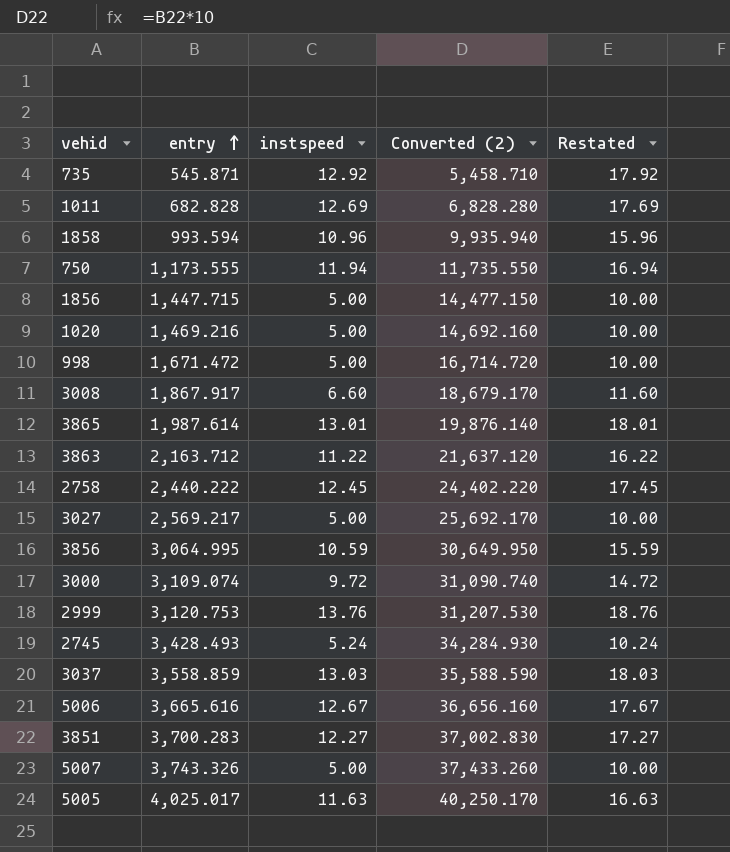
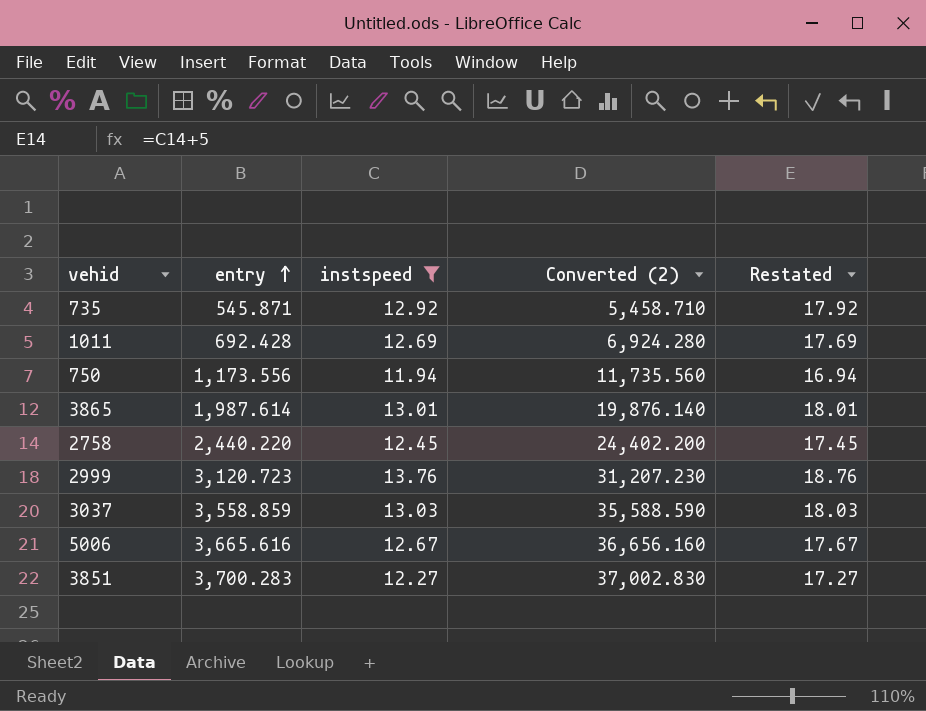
filter: none -> instspeed >= 11.94
1011 | entry: 682.828 -> 692.428
1011 | Converted (2): 6,828.280 -> 6,924.280
750 | entry: 1,173.555 -> 1,173.556
750 | Converted (2): 11,735.550 -> 11,735.560
2758 | entry: 2,440.222 -> 2,440.220
2758 | Converted (2): 24,402.220 -> 24,402.200
2999 | entry: 3,120.753 -> 3,120.723
2999 | Converted (2): 31,207.530 -> 31,207.230

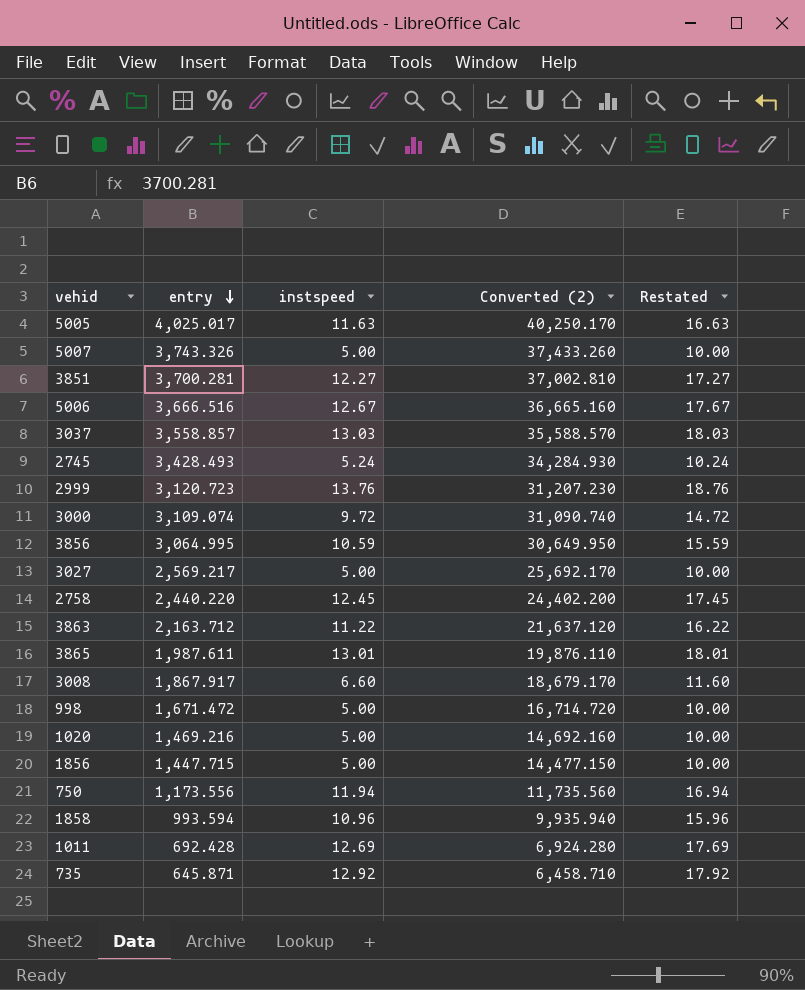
filter: instspeed >= 11.94 -> none
row order: entry ascending -> entry descending
3851 | entry: 3,700.283 -> 3,700.281
3851 | Converted (2): 37,002.830 -> 37,002.810
5006 | entry: 3,665.616 -> 3,666.516
5006 | Converted (2): 36,656.160 -> 36,665.160
3037 | entry: 3,558.859 -> 3,558.857
3037 | Converted (2): 35,588.590 -> 35,588.570
3865 | entry: 1,987.614 -> 1,987.611
3865 | Converted (2): 19,876.140 -> 19,876.110
735 | entry: 545.871 -> 645.871
735 | Converted (2): 5,458.710 -> 6,458.710

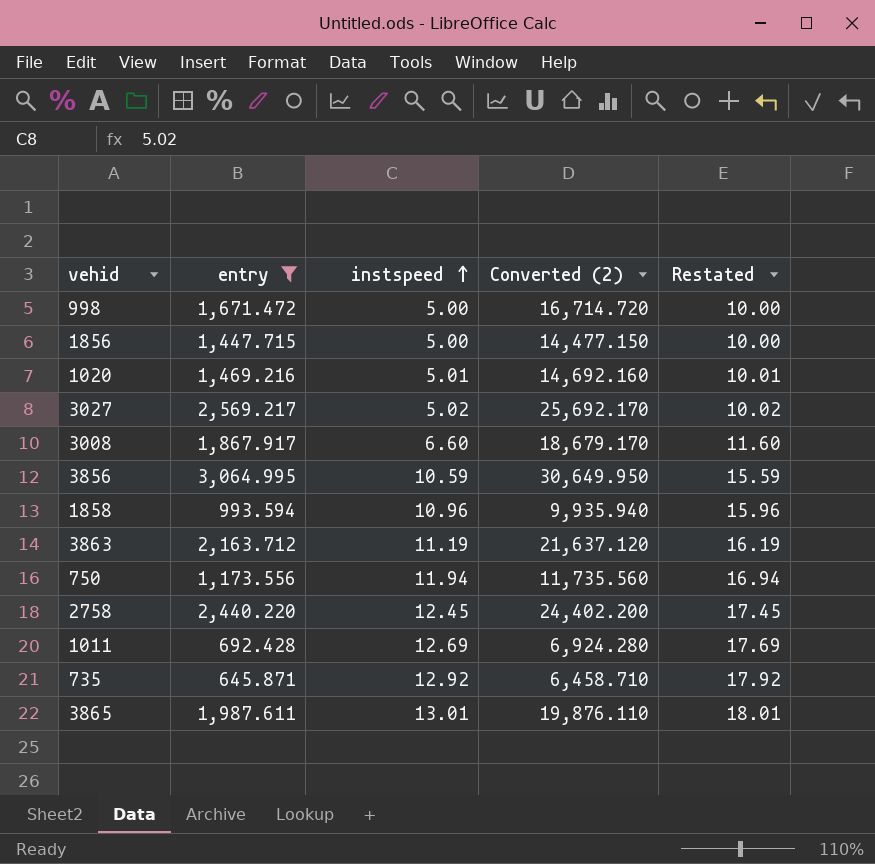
filter: none -> entry <= 3,064.995
row order: entry descending -> instspeed ascending
1020 | instspeed: 5.00 -> 5.01
1020 | Restated: 10.00 -> 10.01
3027 | instspeed: 5.00 -> 5.02
3027 | Restated: 10.00 -> 10.02
3863 | instspeed: 11.22 -> 11.19
3863 | Restated: 16.22 -> 16.19

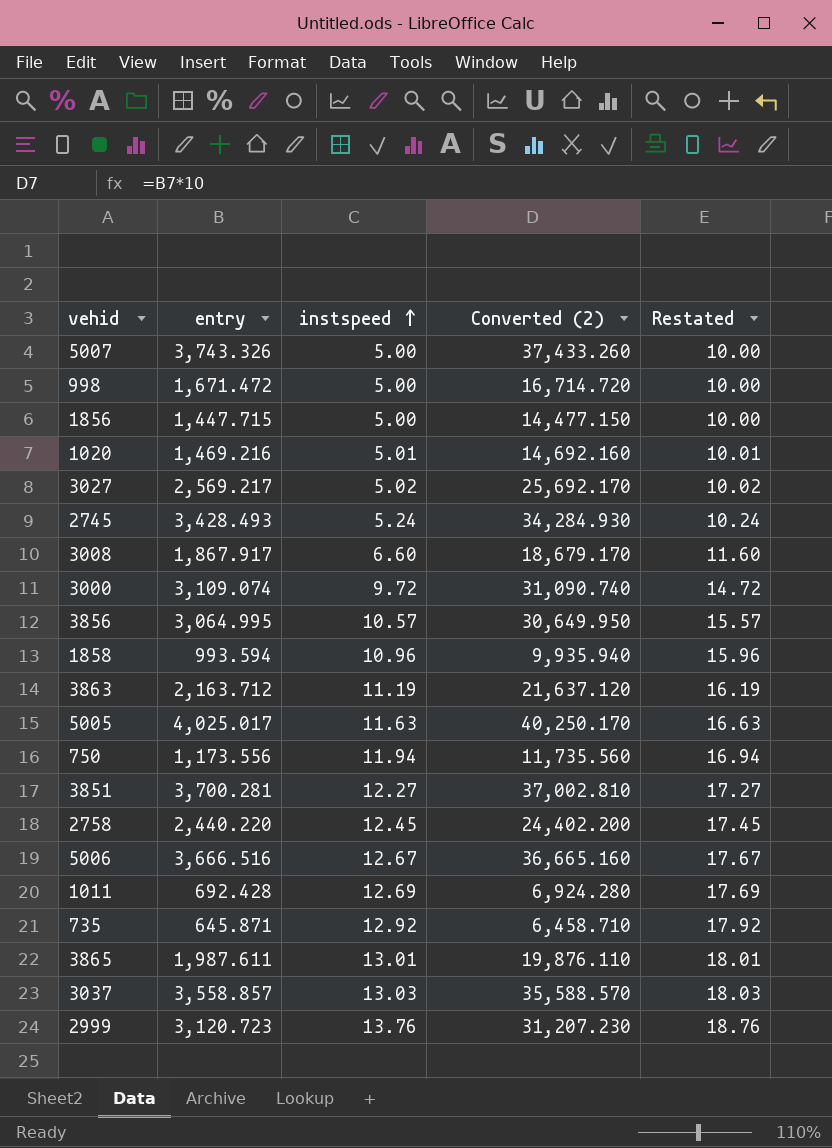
filter: entry <= 3,064.995 -> none
3856 | instspeed: 10.59 -> 10.57
3856 | Restated: 15.59 -> 15.57

